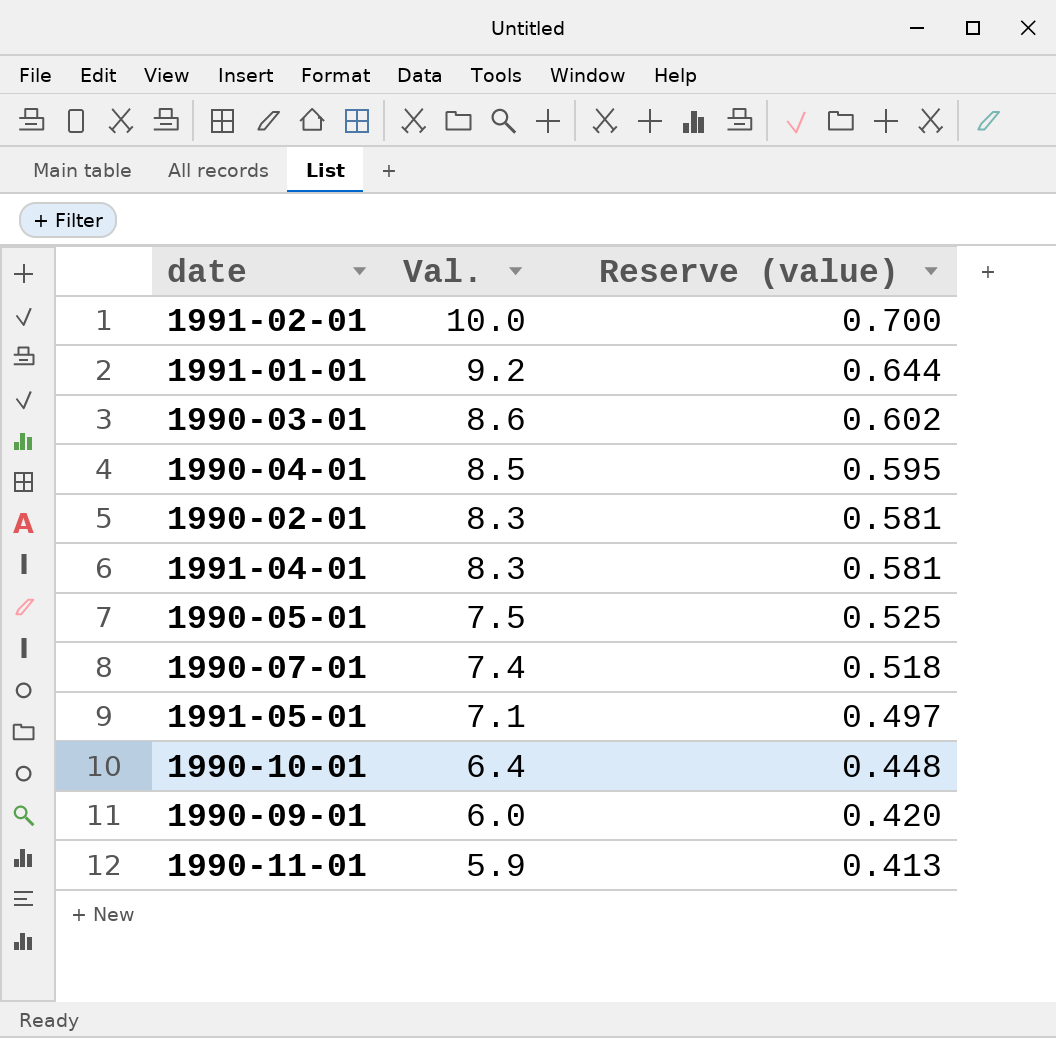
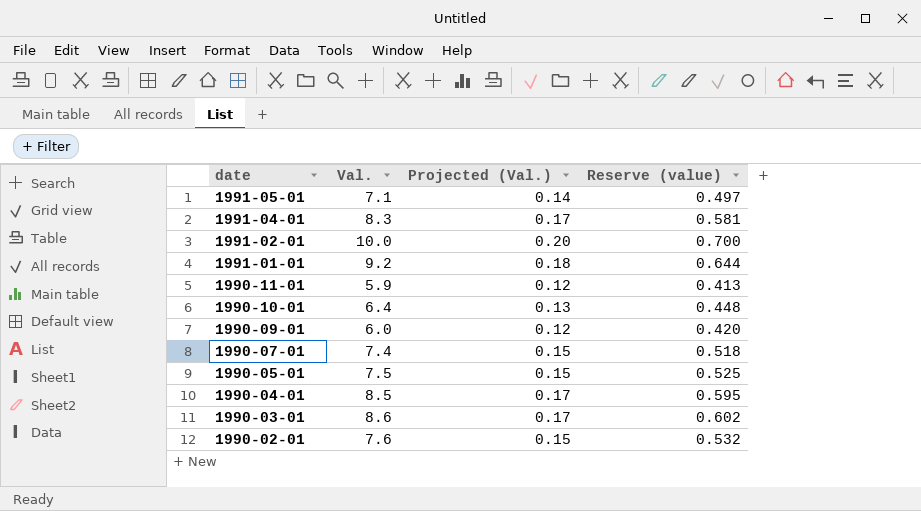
row order: Val. descending -> date descending
column Projected (Val.) | formula: none -> [Val.] * 0.02
1990-02-01 | Val.: 8.3 -> 7.6
1990-02-01 | Reserve (value): 0.581 -> 0.532

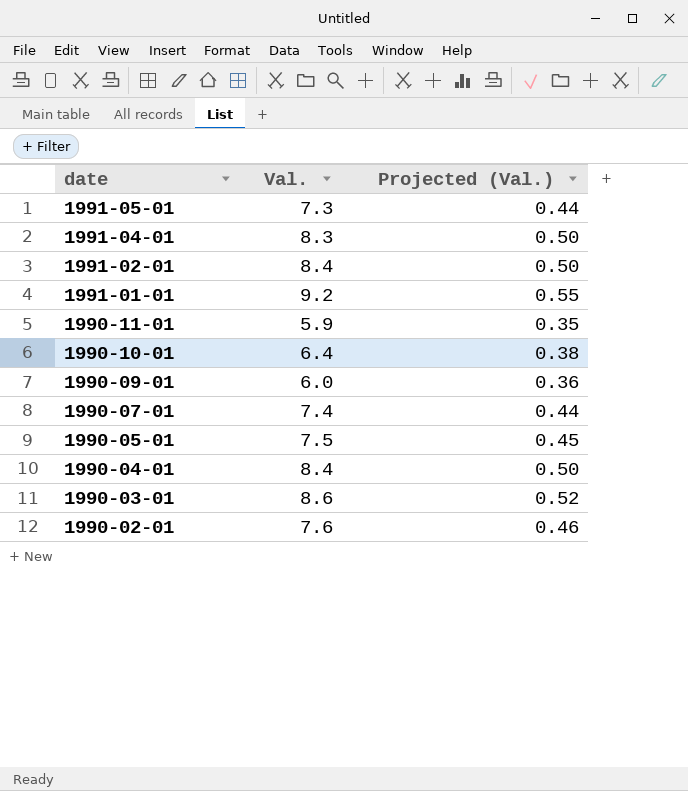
column Reserve (value) | formula: [Val.] * 0.07 -> none
column Projected (Val.) | formula: [Val.] * 0.02 -> [Val.] * 0.06
1991-05-01 | Val.: 7.1 -> 7.3
1991-02-01 | Val.: 10.0 -> 8.4
1990-04-01 | Val.: 8.5 -> 8.4

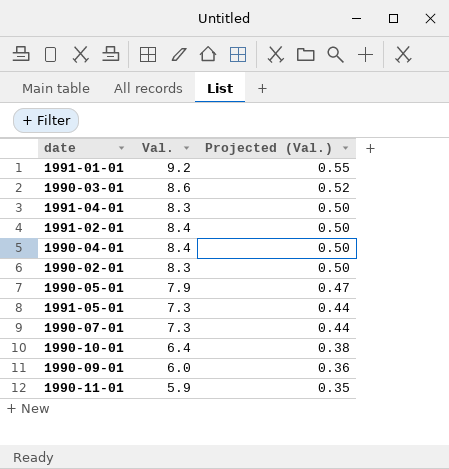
row order: date descending -> Projected (Val.) descending
1990-02-01 | Val.: 7.6 -> 8.3
1990-02-01 | Projected (Val.): 0.46 -> 0.50
1990-05-01 | Val.: 7.5 -> 7.9
1990-05-01 | Projected (Val.): 0.45 -> 0.47
1990-07-01 | Val.: 7.4 -> 7.3

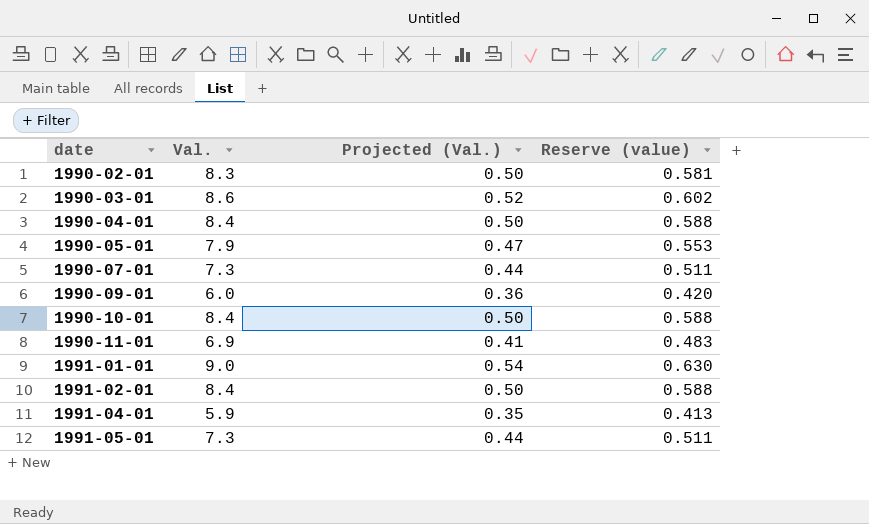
row order: Projected (Val.) descending -> date ascending
column Reserve (value) | formula: none -> [Val.] * 0.07
1990-10-01 | Val.: 6.4 -> 8.4
1990-10-01 | Projected (Val.): 0.38 -> 0.50
1990-11-01 | Val.: 5.9 -> 6.9
1990-11-01 | Projected (Val.): 0.35 -> 0.41
1991-01-01 | Val.: 9.2 -> 9.0
1991-01-01 | Projected (Val.): 0.55 -> 0.54
1991-04-01 | Val.: 8.3 -> 5.9
1991-04-01 | Projected (Val.): 0.50 -> 0.35

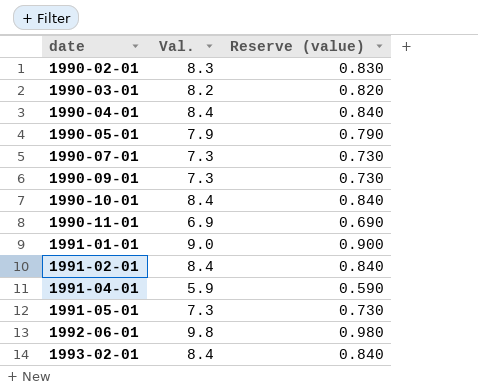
column Projected (Val.) | formula: [Val.] * 0.06 -> none
column Reserve (value) | formula: [Val.] * 0.07 -> [Val.] * 0.1
1990-03-01 | Val.: 8.6 -> 8.2
1990-09-01 | Val.: 6.0 -> 7.3
row 1992-06-01: none -> 9.8 | 0.980
row 1993-02-01: none -> 8.4 | 0.840

